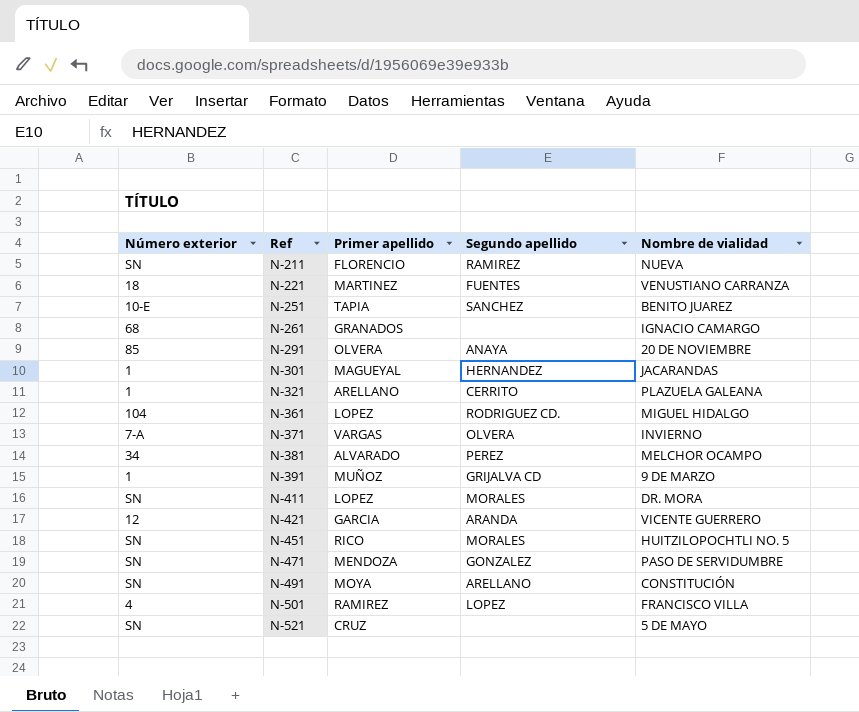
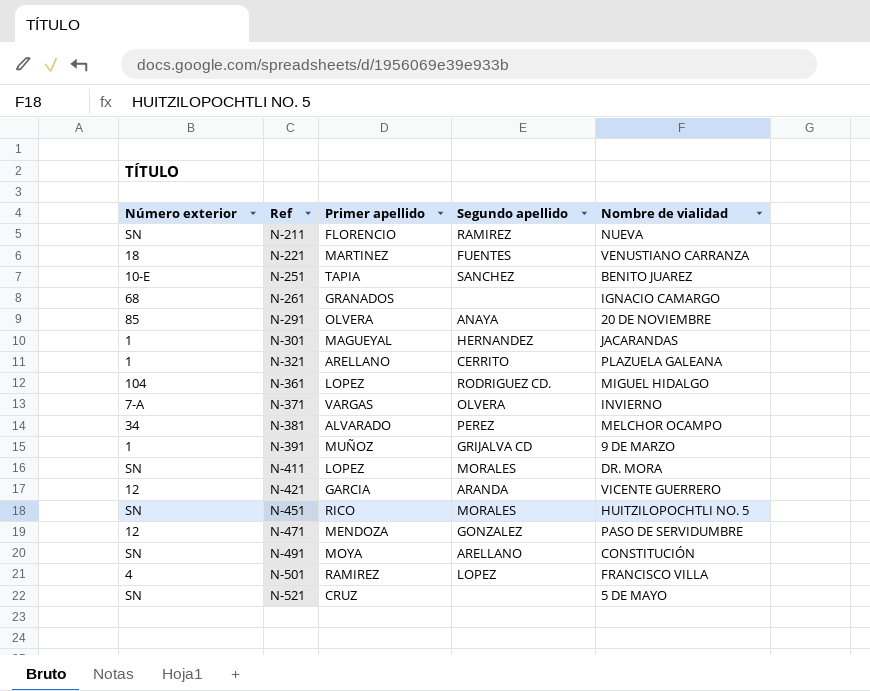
N-471 | Número exterior: SN -> 12

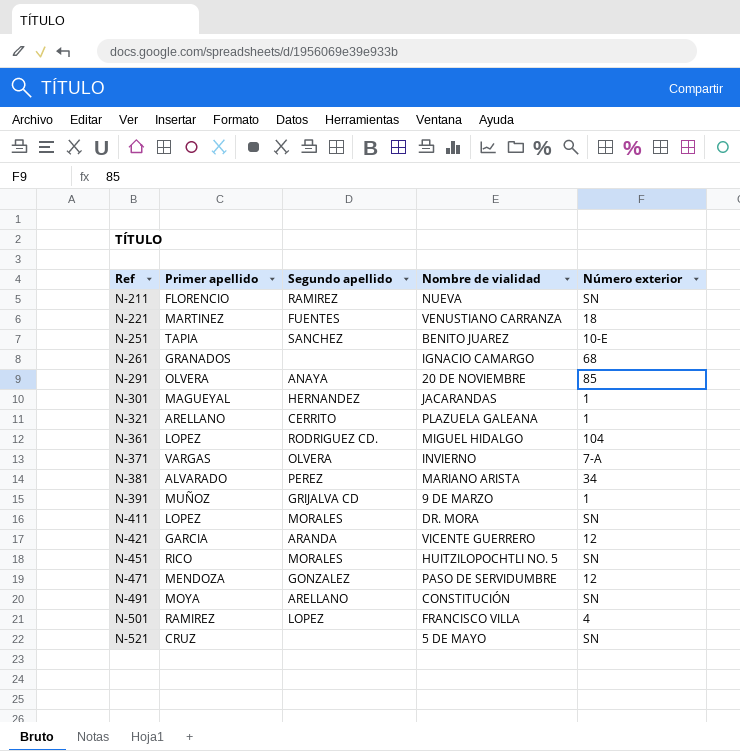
column Número exterior | position: 1 -> 5
N-381 | Nombre de vialidad: MELCHOR OCAMPO -> MARIANO ARISTA

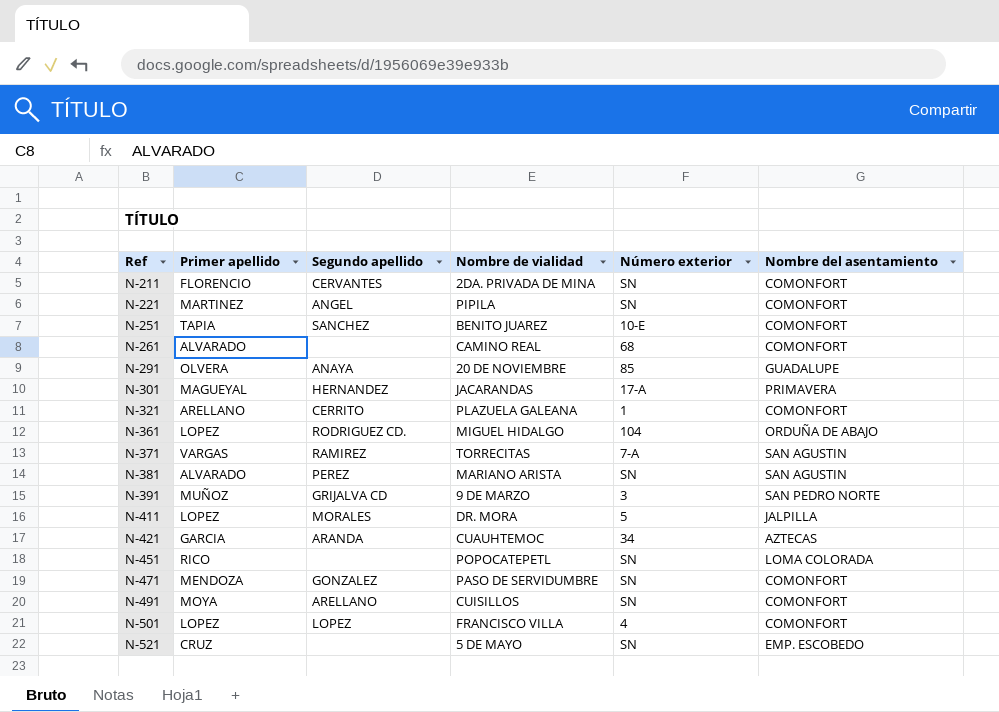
column Nombre del asentamiento | position: none -> 6
N-211 | Segundo apellido: RAMIREZ -> CERVANTES
N-211 | Nombre de vialidad: NUEVA -> 2DA. PRIVADA DE MINA
N-221 | Segundo apellido: FUENTES -> ANGEL
N-221 | Nombre de vialidad: VENUSTIANO CARRANZA -> PIPILA
N-221 | Número exterior: 18 -> SN
N-261 | Primer apellido: GRANADOS -> ALVARADO
N-261 | Nombre de vialidad: IGNACIO CAMARGO -> CAMINO REAL
N-301 | Número exterior: 1 -> 17-A
N-371 | Segundo apellido: OLVERA -> RAMIREZ
N-371 | Nombre de vialidad: INVIERNO -> TORRECITAS
N-381 | Número exterior: 34 -> SN
N-391 | Número exterior: 1 -> 3
N-411 | Número exterior: SN -> 5
N-421 | Nombre de vialidad: VICENTE GUERRERO -> CUAUHTEMOC
N-421 | Número exterior: 12 -> 34
N-451 | Segundo apellido: MORALES -> none
N-451 | Nombre de vialidad: HUITZILOPOCHTLI NO. 5 -> POPOCATEPETL
N-471 | Número exterior: 12 -> SN
N-491 | Nombre de vialidad: CONSTITUCIÓN -> CUISILLOS
N-501 | Primer apellido: RAMIREZ -> LOPEZ

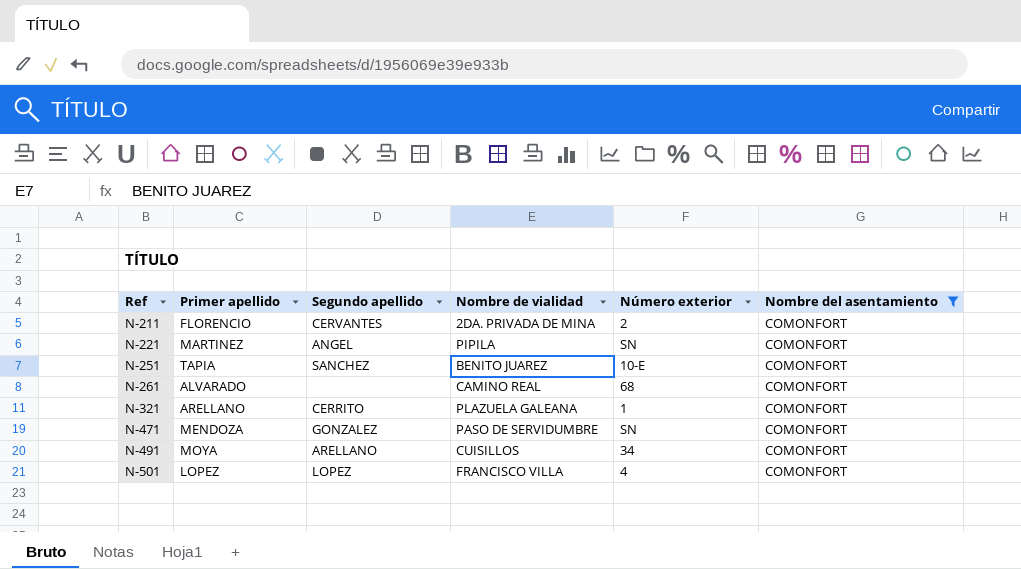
filter: none -> Nombre del asentamiento = COMONFORT
N-211 | Número exterior: SN -> 2
N-491 | Número exterior: SN -> 34

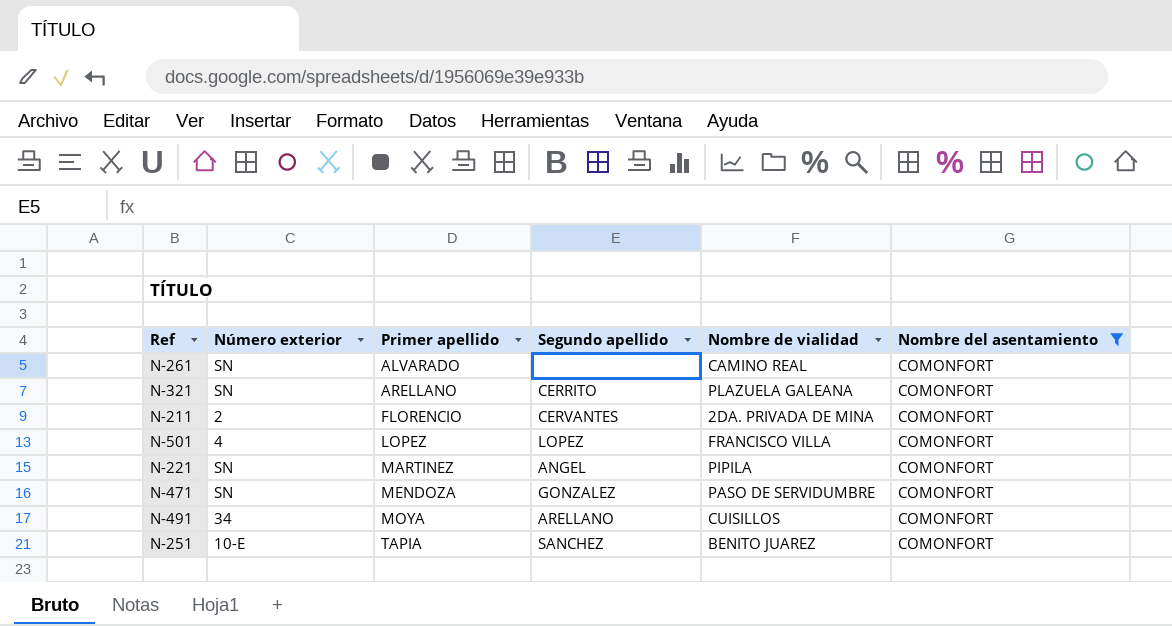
row order: Ref ascending -> Primer apellido ascending
column Número exterior | position: 5 -> 2
N-261 | Número exterior: 68 -> SN
N-321 | Número exterior: 1 -> SN

